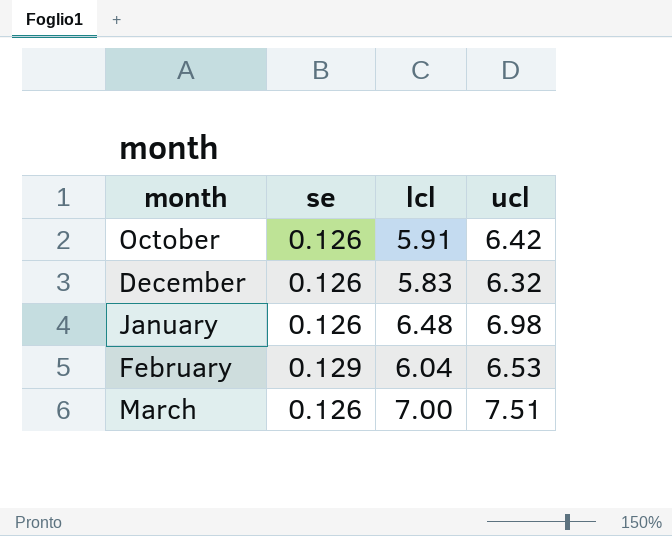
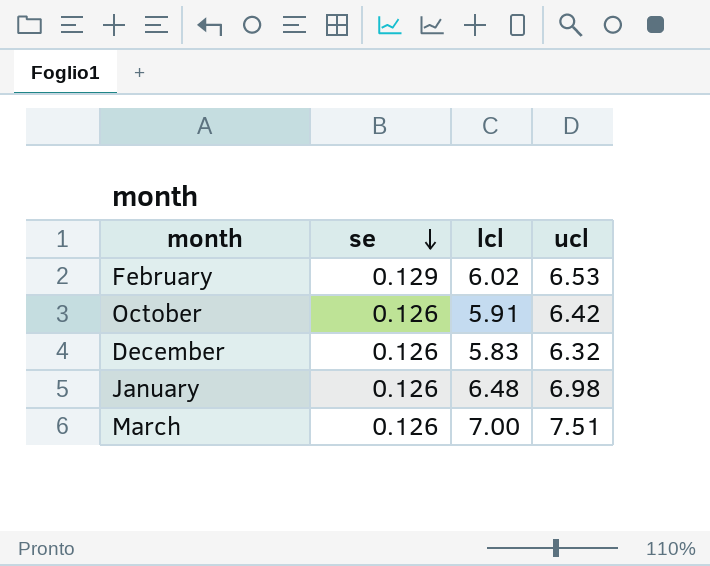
row order: none -> se descending
February | lcl: 6.04 -> 6.02

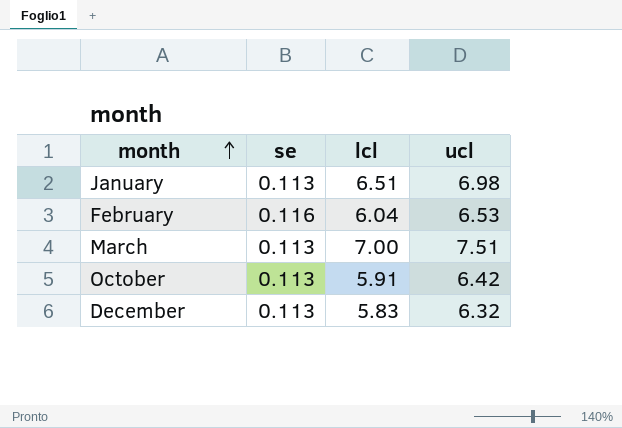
row order: se descending -> month ascending
January | se: 0.126 -> 0.113
January | lcl: 6.48 -> 6.51
February | se: 0.129 -> 0.116
February | lcl: 6.02 -> 6.04
March | se: 0.126 -> 0.113
October | se: 0.126 -> 0.113
December | se: 0.126 -> 0.113

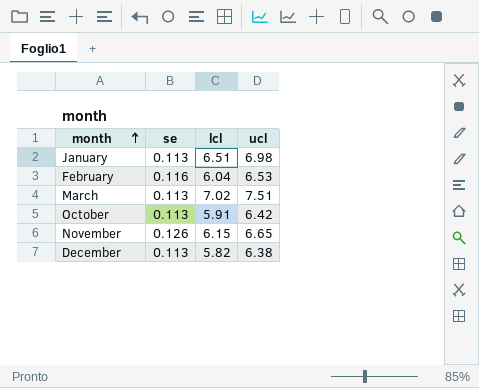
March | lcl: 7.00 -> 7.02
row November: none -> 0.126 | 6.15 | 6.65
December | lcl: 5.83 -> 5.82
December | ucl: 6.32 -> 6.38

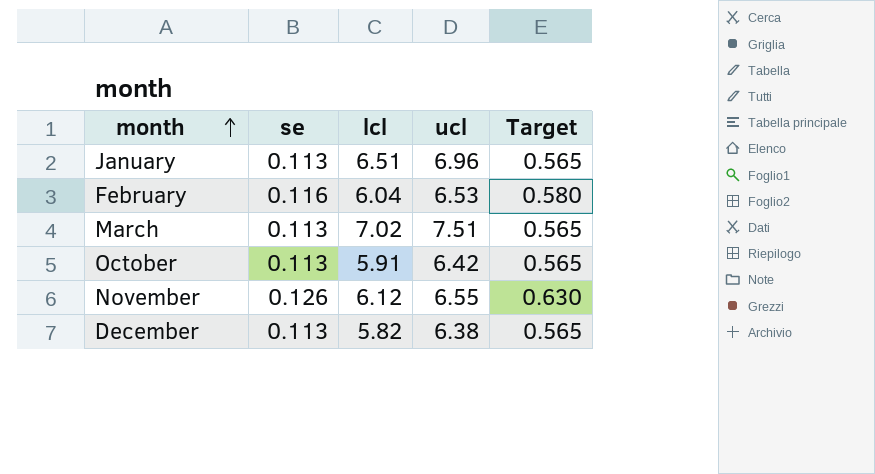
column Target | formula: none -> [se] * 5
January | ucl: 6.98 -> 6.96
November | lcl: 6.15 -> 6.12
November | ucl: 6.65 -> 6.55

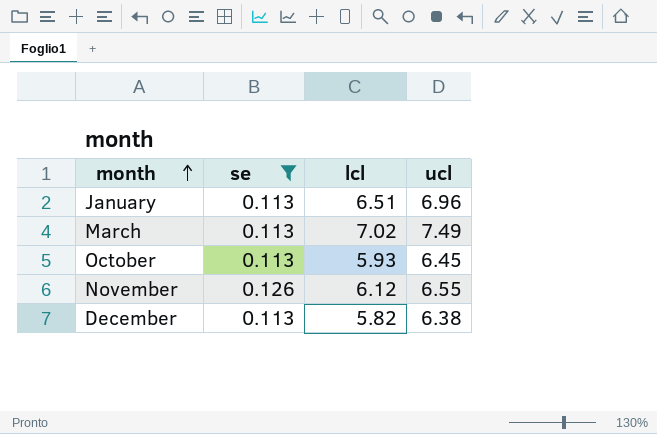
filter: none -> se != 0.116
column Target | formula: [se] * 5 -> none
March | ucl: 7.51 -> 7.49
October | lcl: 5.91 -> 5.93
October | ucl: 6.42 -> 6.45

